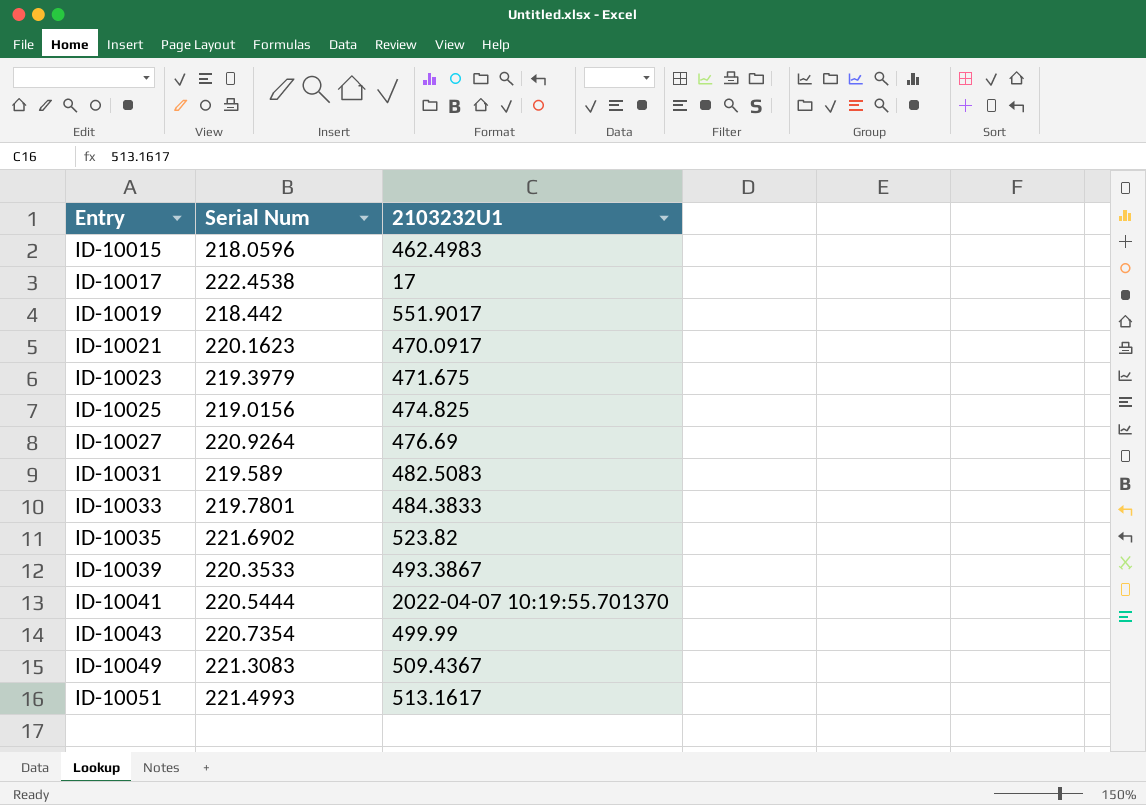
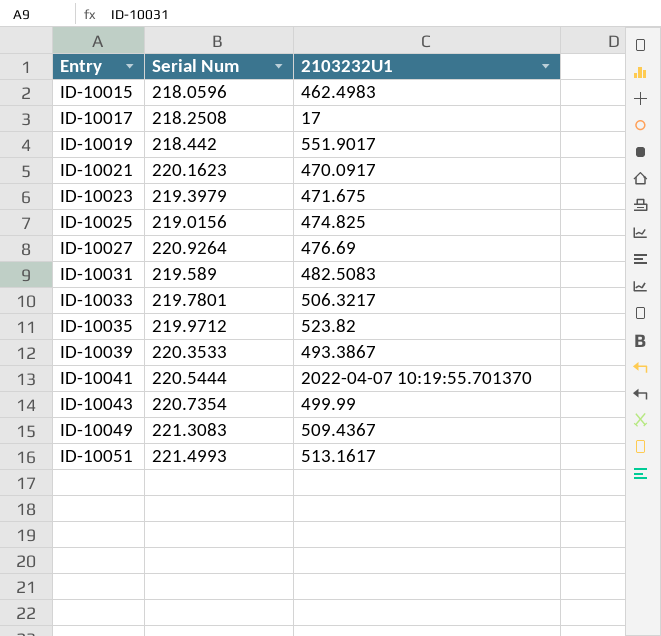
ID-10017 | Serial Num: 222.4538 -> 218.2508
ID-10033 | 2103232U1: 484.3833 -> 506.3217
ID-10035 | Serial Num: 221.6902 -> 219.9712

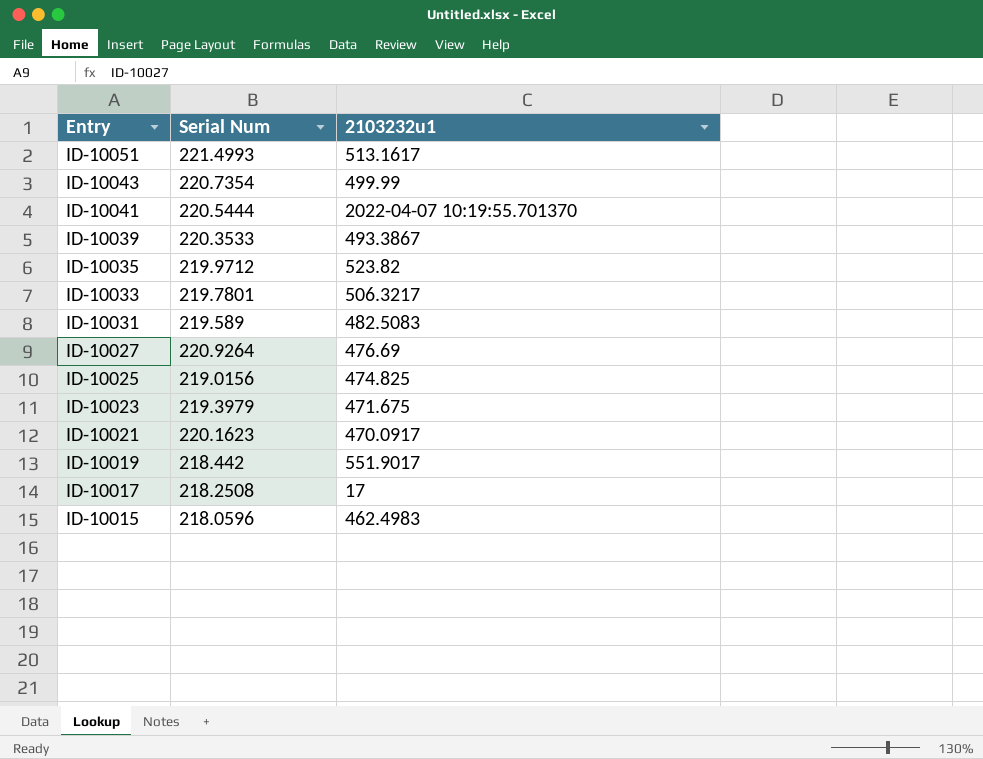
row order: Entry ascending -> Entry descending
column name: 2103232U1 -> 2103232u1
row ID-10049: 221.3083 | 509.4367 -> none

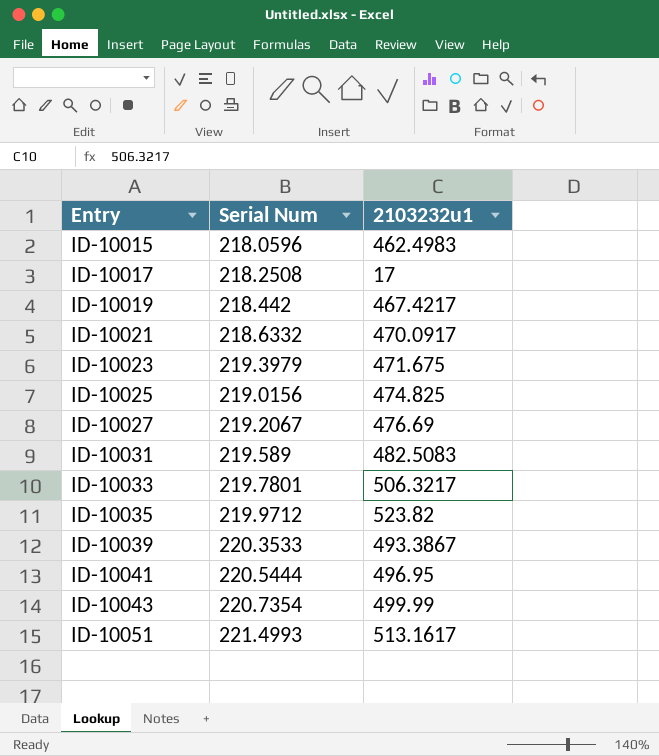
row order: Entry descending -> Entry ascending
ID-10019 | 2103232u1: 551.9017 -> 467.4217
ID-10021 | Serial Num: 220.1623 -> 218.6332
ID-10027 | Serial Num: 220.9264 -> 219.2067
ID-10041 | 2103232u1: 2022-04-07 10:19:55.701370 -> 496.95

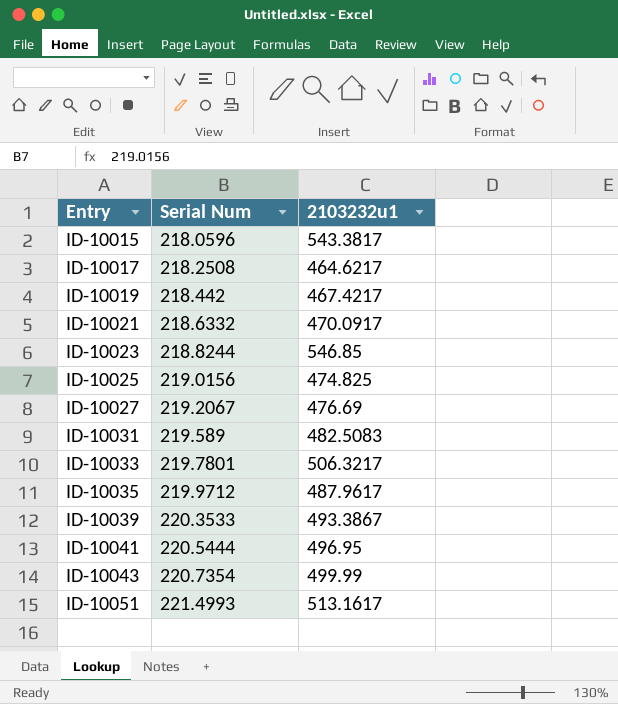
ID-10015 | 2103232u1: 462.4983 -> 543.3817
ID-10017 | 2103232u1: 17 -> 464.6217
ID-10023 | Serial Num: 219.3979 -> 218.8244
ID-10023 | 2103232u1: 471.675 -> 546.85
ID-10035 | 2103232u1: 523.82 -> 487.9617

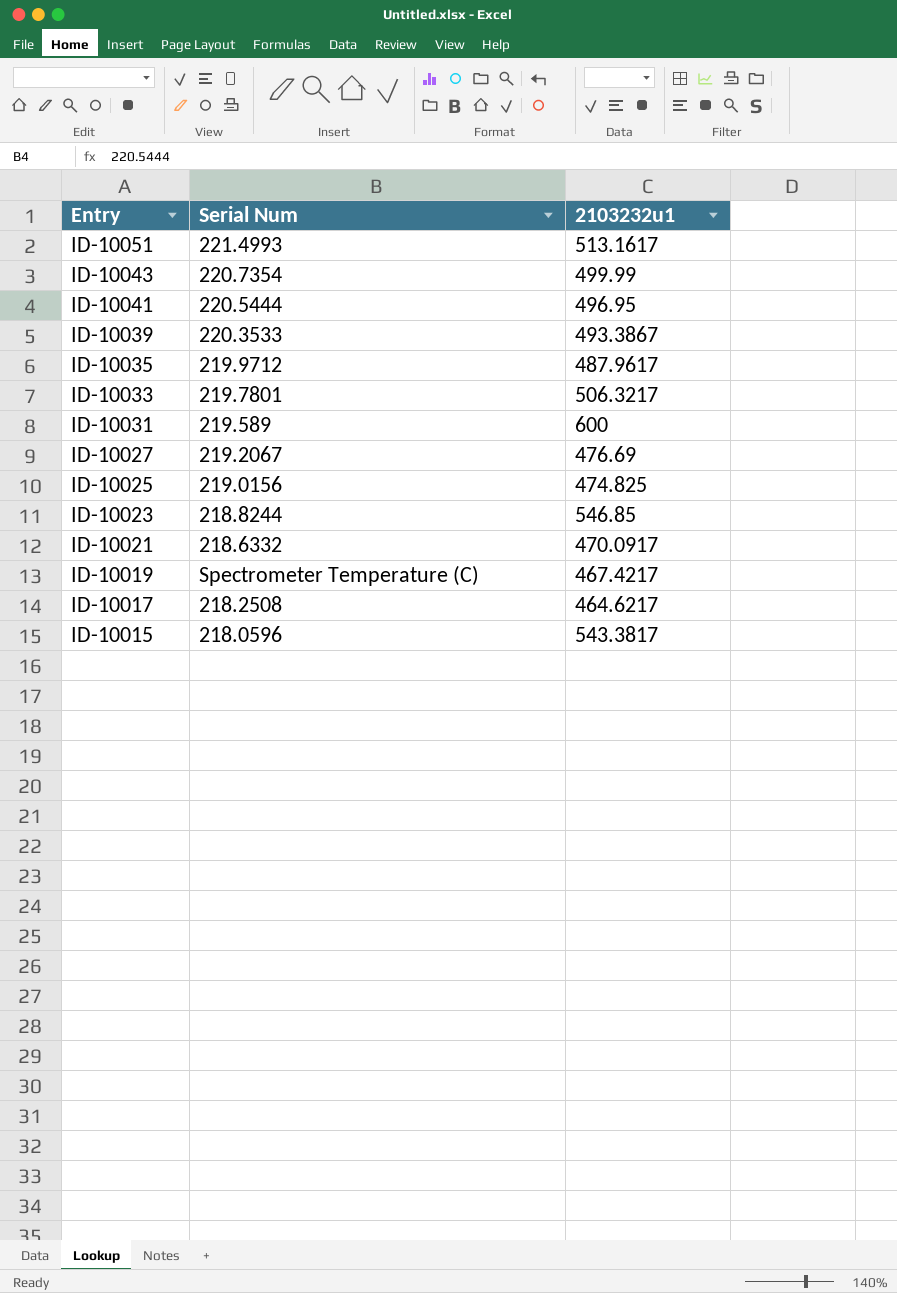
row order: Entry ascending -> Entry descending
ID-10031 | 2103232u1: 482.5083 -> 600
ID-10019 | Serial Num: 218.442 -> Spectrometer Temperature (C)

